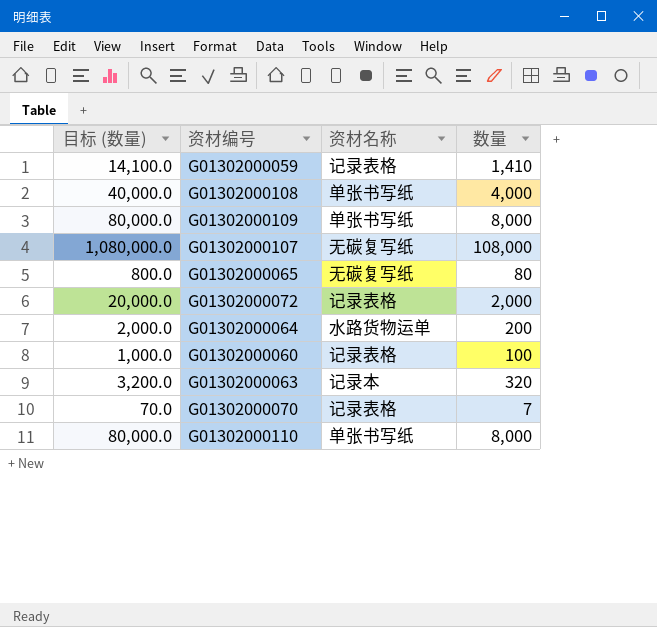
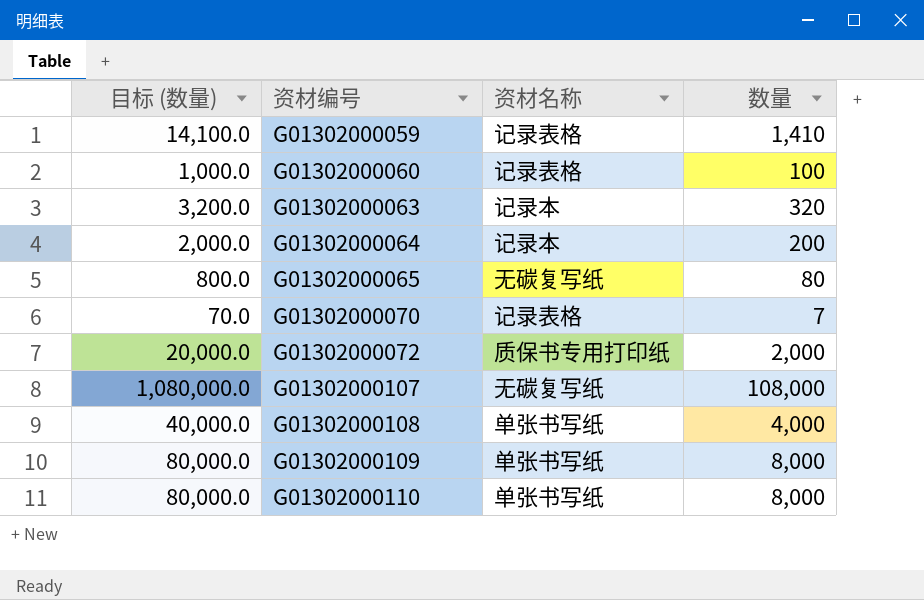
row order: none -> 资材编号 ascending
G01302000064 | 资材名称: 水路货物运单 -> 记录本
G01302000072 | 资材名称: 记录表格 -> 质保书专用打印纸

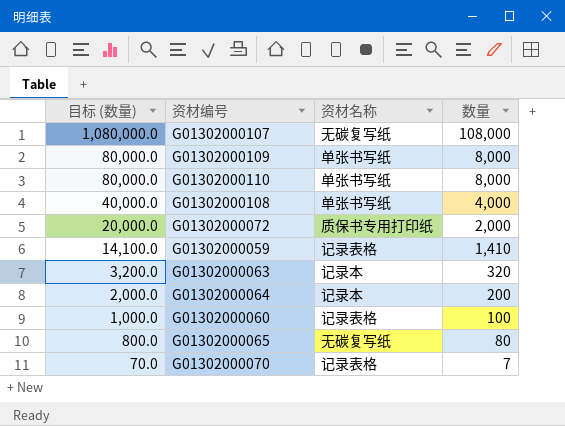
row order: 资材编号 ascending -> 目标 (数量) descending

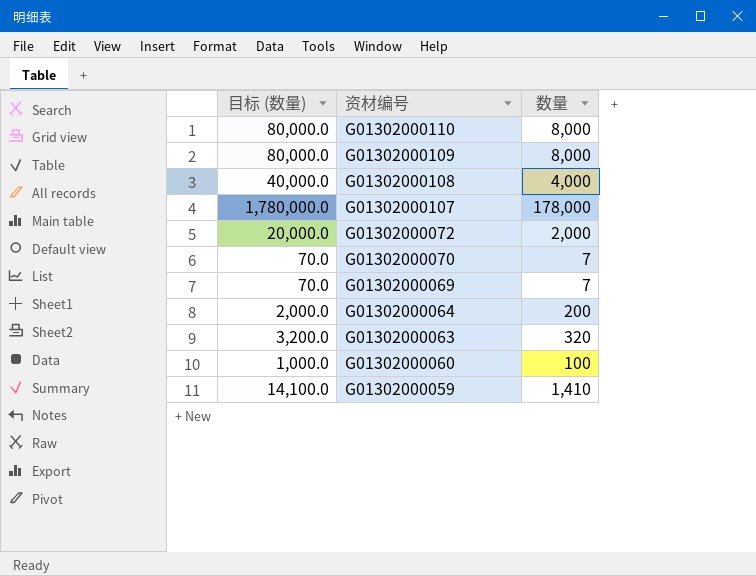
row order: 目标 (数量) descending -> 资材编号 descending
column 资材名称 | position: 3 -> none
row G01302000065: 800.0 | 无碳复写纸 | 80 -> none
G01302000107 | 目标 (数量): 1,080,000.0 -> 1,780,000.0
G01302000107 | 数量: 108,000 -> 178,000
row G01302000069: none -> 70.0 | 7

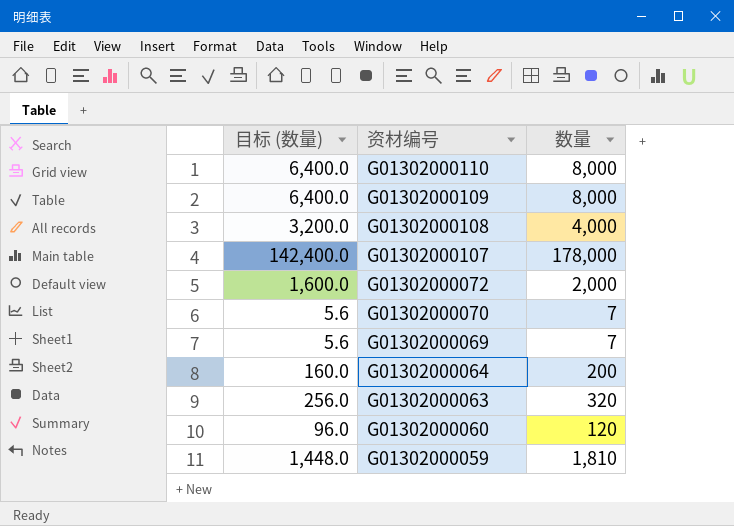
column 目标 (数量) | formula: [数量] * 10 -> [数量] * 0.8
G01302000060 | 数量: 100 -> 120
G01302000059 | 数量: 1,410 -> 1,810

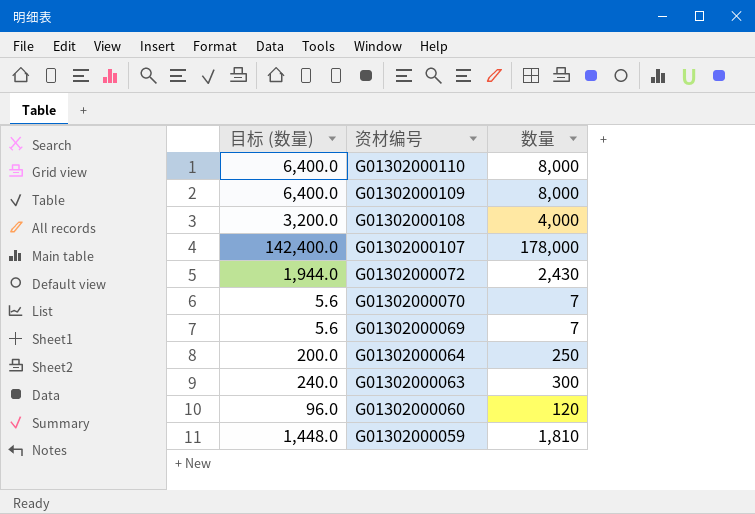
G01302000072 | 目标 (数量): 1,600.0 -> 1,944.0
G01302000072 | 数量: 2,000 -> 2,430
G01302000064 | 目标 (数量): 160.0 -> 200.0
G01302000064 | 数量: 200 -> 250
G01302000063 | 目标 (数量): 256.0 -> 240.0
G01302000063 | 数量: 320 -> 300

